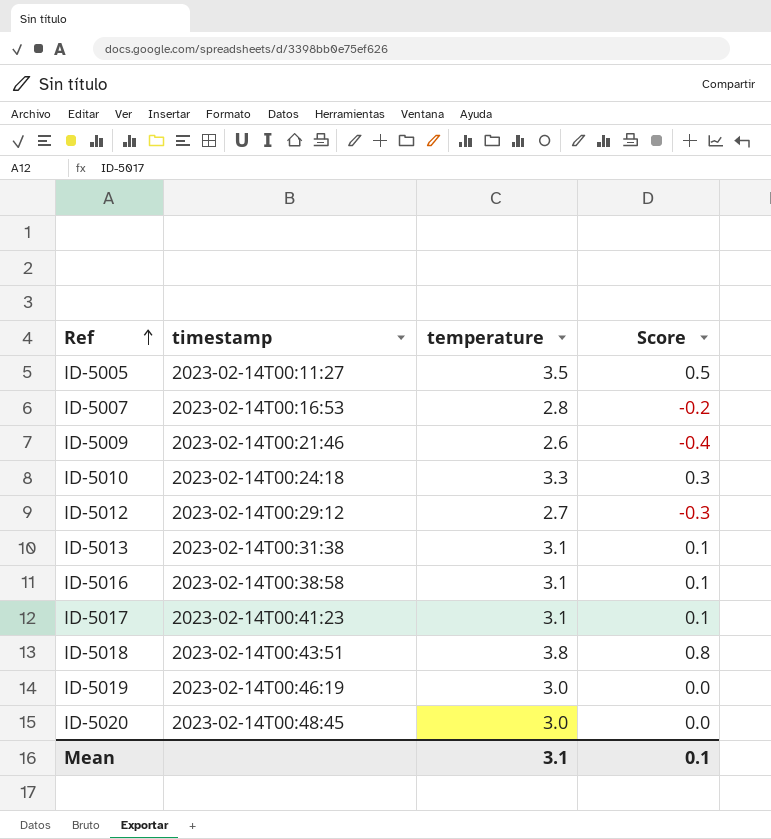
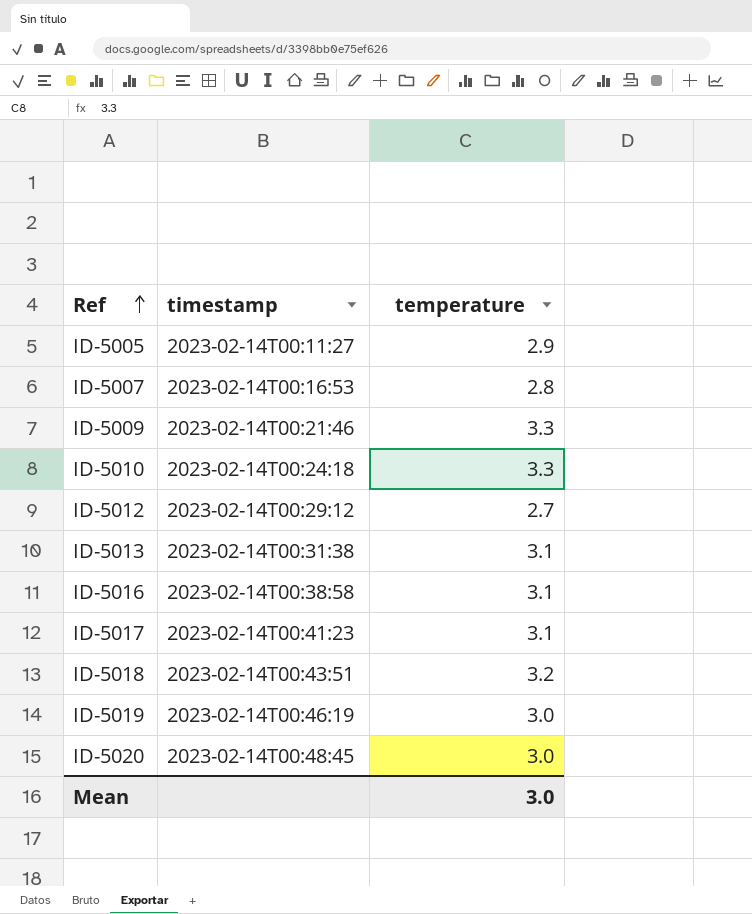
column Score | formula: [temperature] - 3 -> none
ID-5005 | temperature: 3.5 -> 2.9
ID-5009 | temperature: 2.6 -> 3.3
ID-5018 | temperature: 3.8 -> 3.2
Mean | temperature: 3.1 -> 3.0

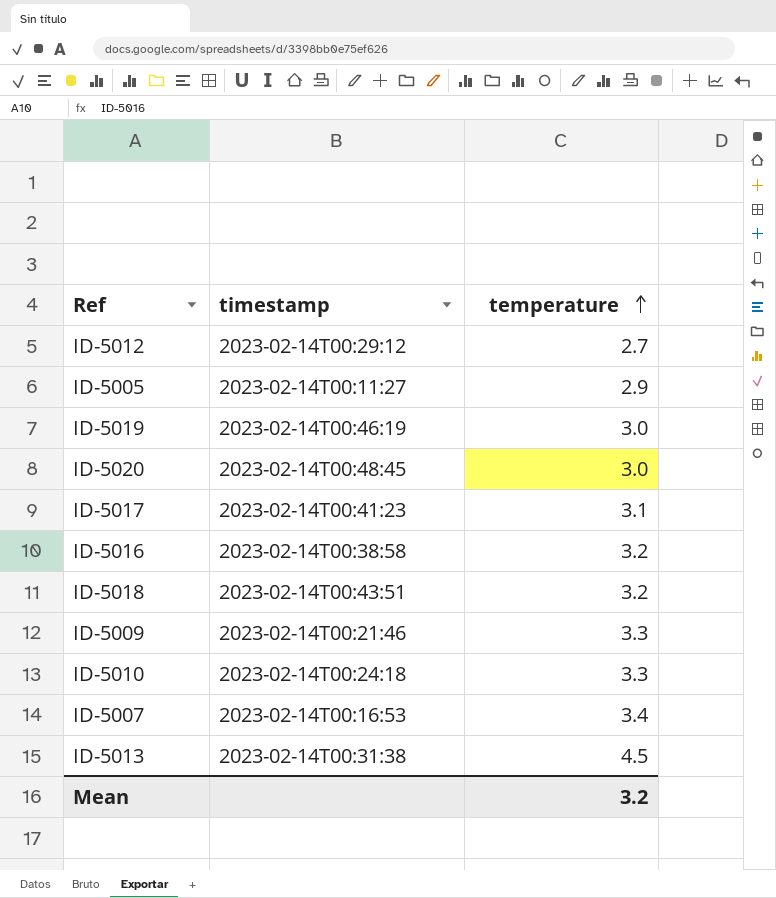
row order: Ref ascending -> temperature ascending
ID-5016 | temperature: 3.1 -> 3.2
ID-5007 | temperature: 2.8 -> 3.4
ID-5013 | temperature: 3.1 -> 4.5
Mean | temperature: 3.0 -> 3.2

